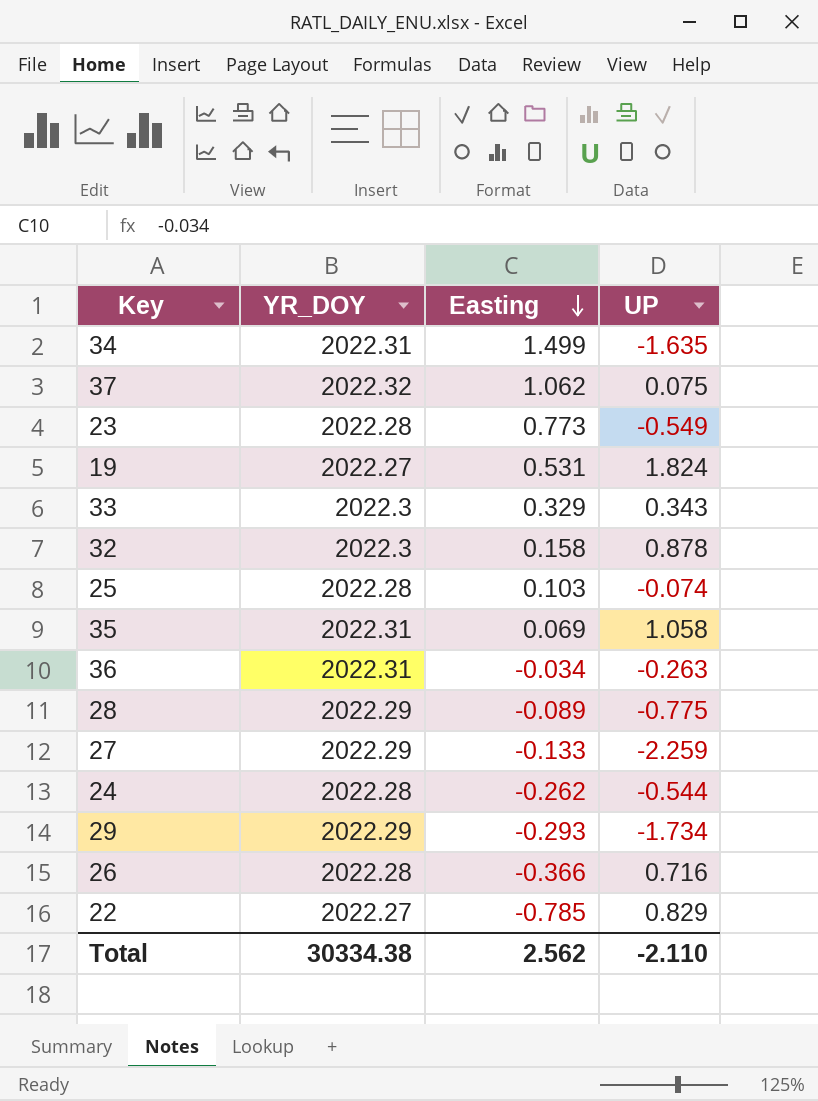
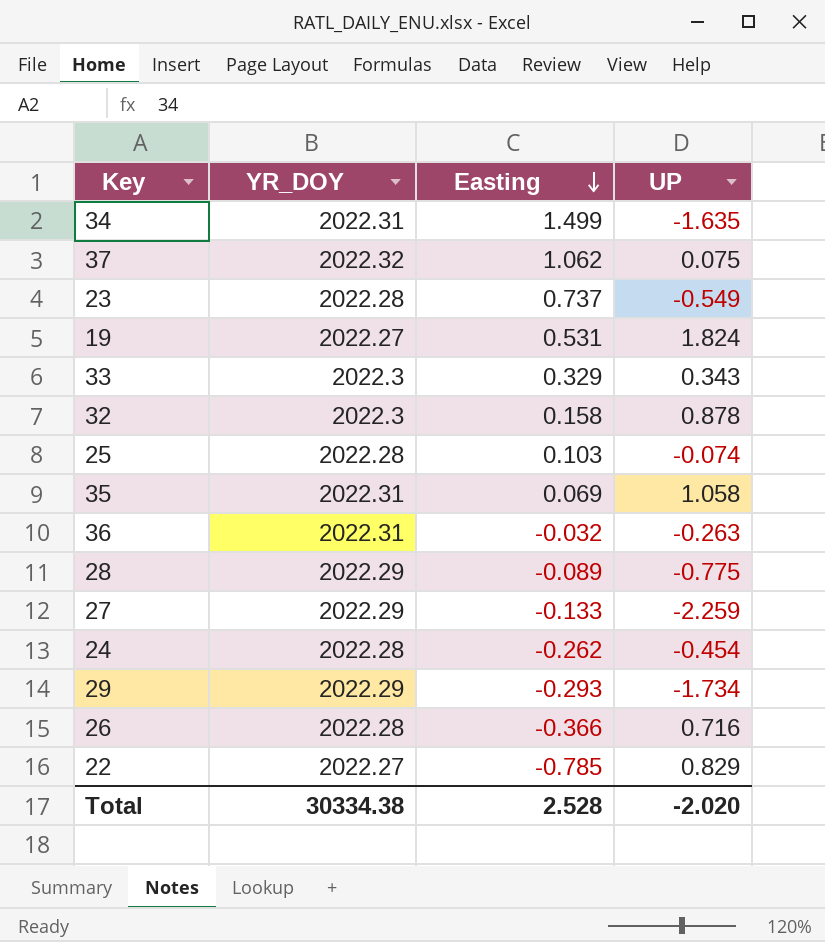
23 | Easting: 0.773 -> 0.737
36 | Easting: -0.034 -> -0.032
24 | UP: -0.544 -> -0.454
Total | Easting: 2.562 -> 2.528
Total | UP: -2.110 -> -2.020

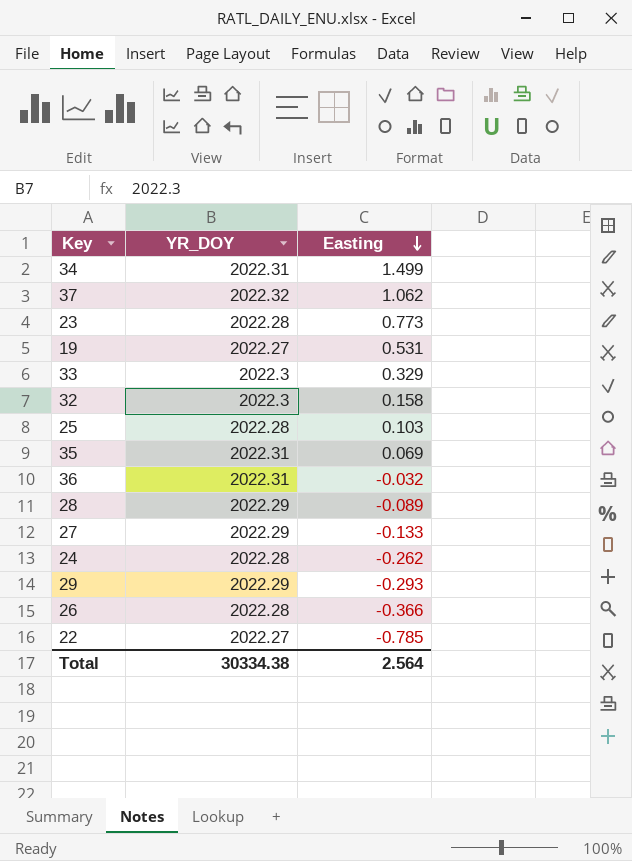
column UP | position: 4 -> none
23 | Easting: 0.737 -> 0.773
Total | Easting: 2.528 -> 2.564

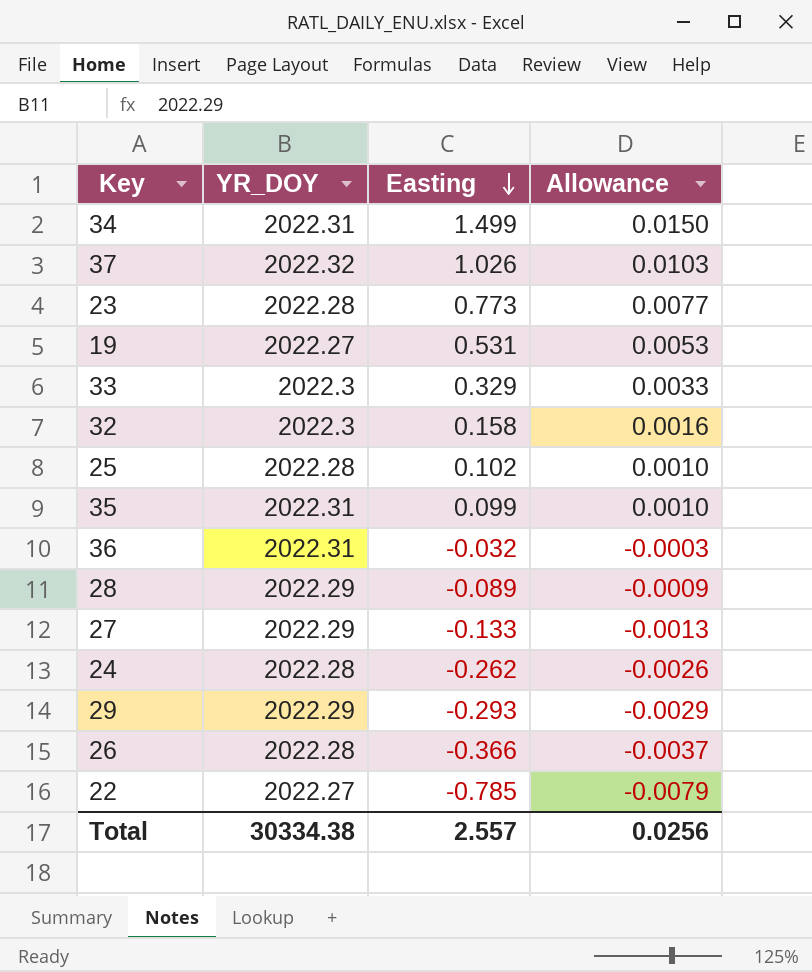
column Allowance | formula: none -> [Easting] * 0.01
37 | Easting: 1.062 -> 1.026
25 | Easting: 0.103 -> 0.102
35 | Easting: 0.069 -> 0.099
Total | Easting: 2.564 -> 2.557

